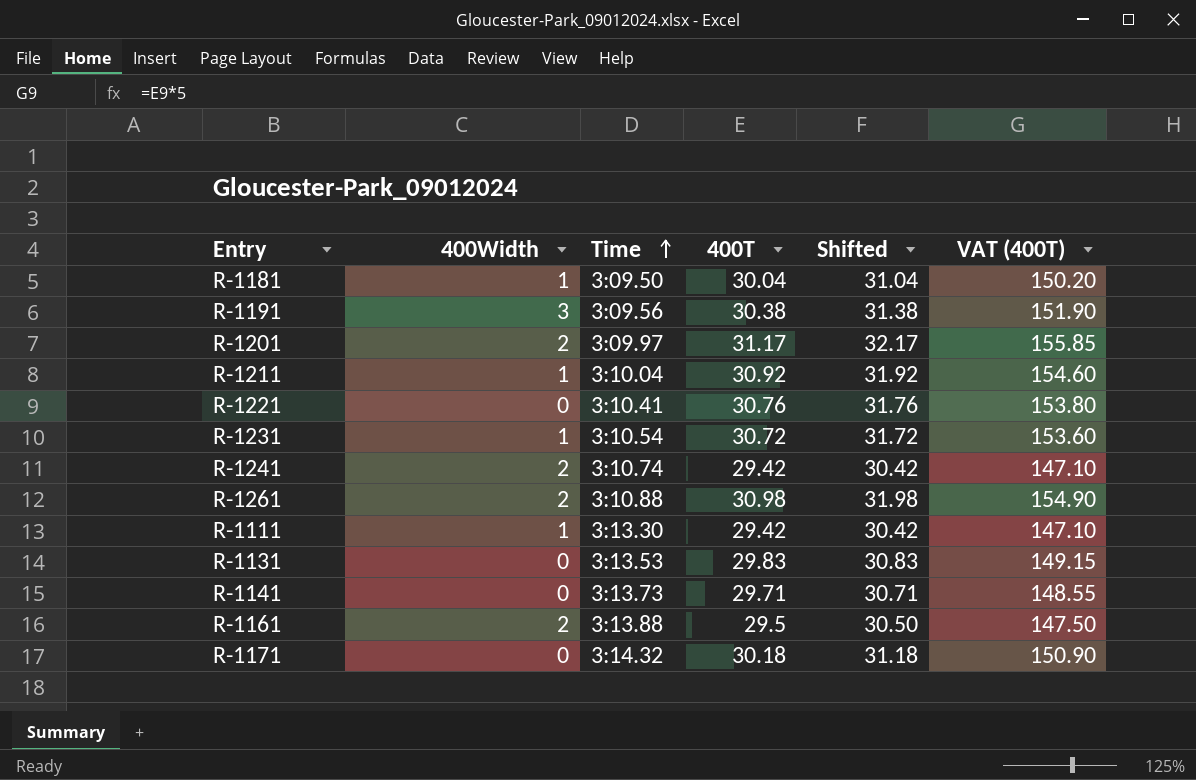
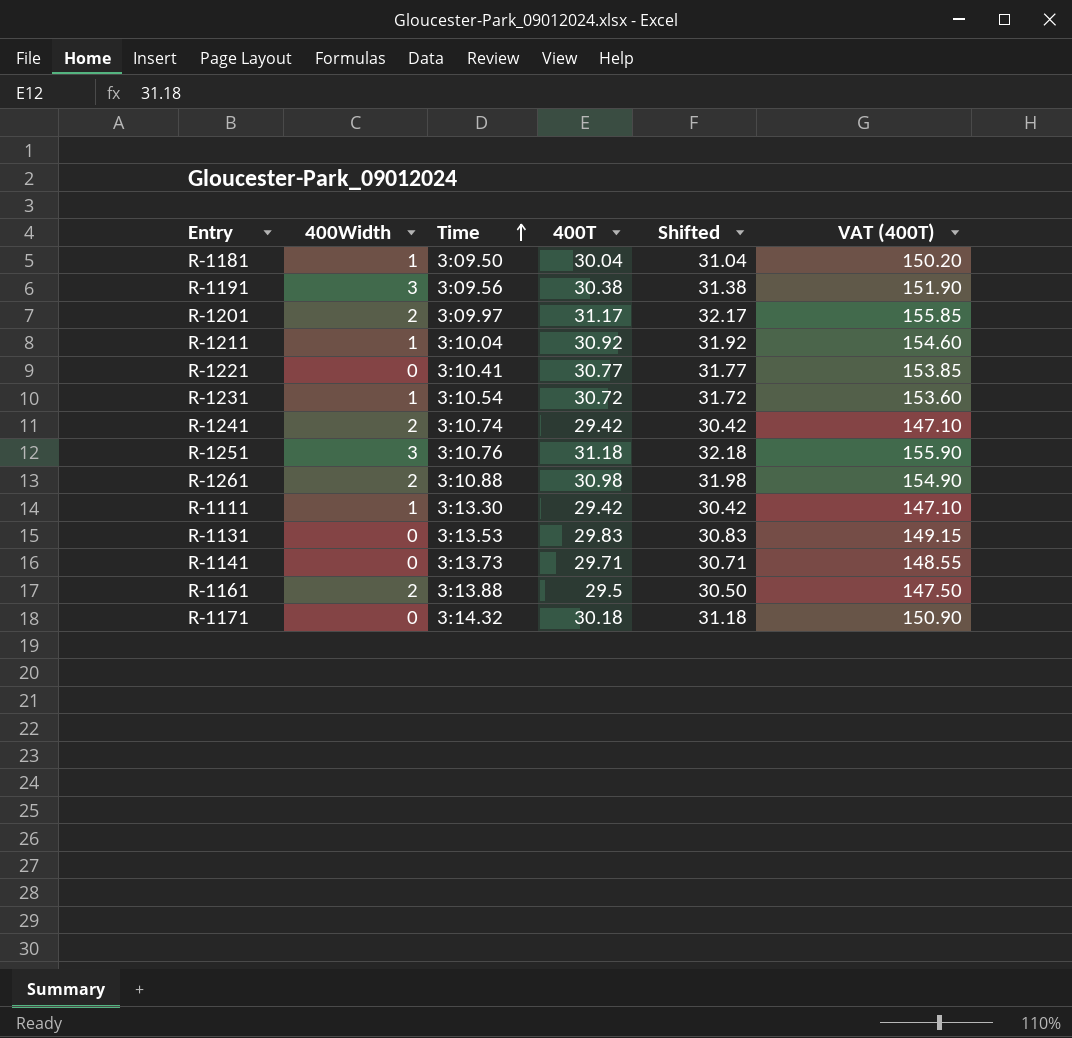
R-1221 | 400T: 30.76 -> 30.77
R-1221 | Shifted: 31.76 -> 31.77
R-1221 | VAT (400T): 153.80 -> 153.85
row R-1251: none -> 3 | 3:10.76 | 31.18 | 32.18 | 155.90

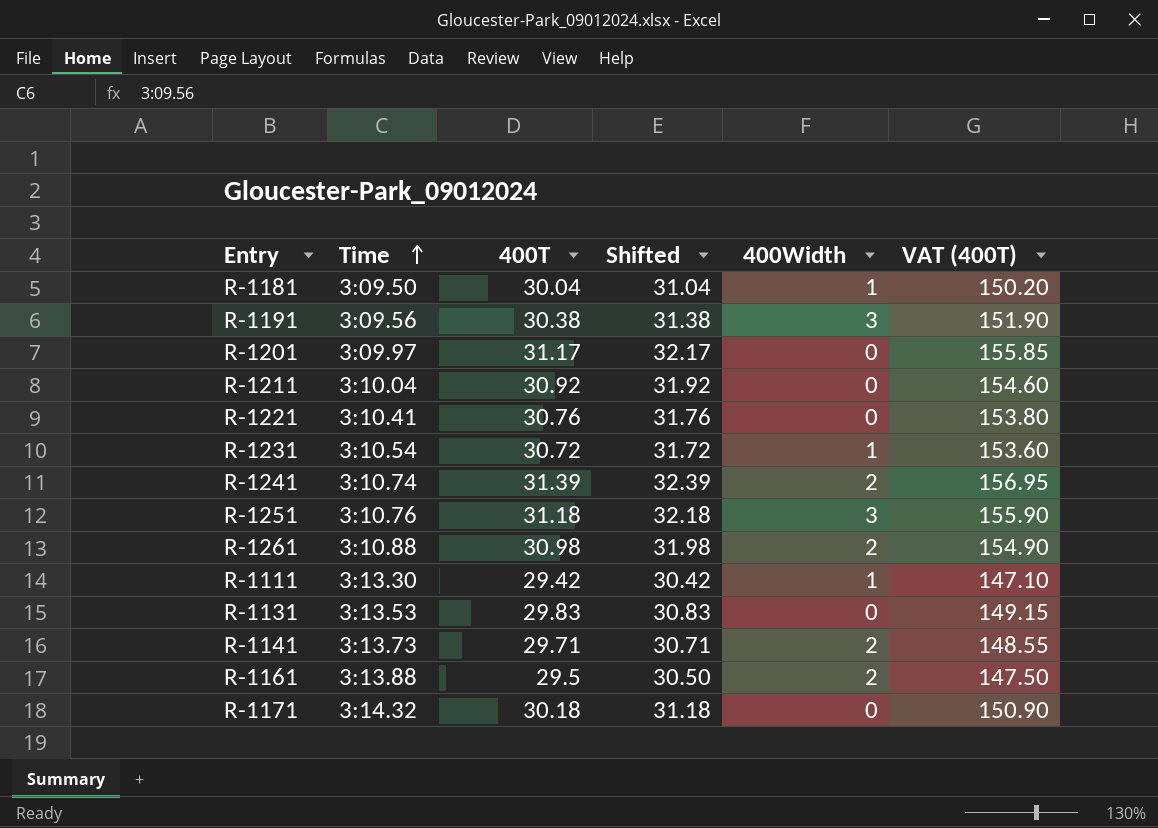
column 400Width | position: 2 -> 5
R-1201 | 400Width: 2 -> 0
R-1211 | 400Width: 1 -> 0
R-1221 | 400T: 30.77 -> 30.76
R-1221 | Shifted: 31.77 -> 31.76
R-1221 | VAT (400T): 153.85 -> 153.80
R-1241 | 400T: 29.42 -> 31.39
R-1241 | Shifted: 30.42 -> 32.39
R-1241 | VAT (400T): 147.10 -> 156.95
R-1141 | 400Width: 0 -> 2

